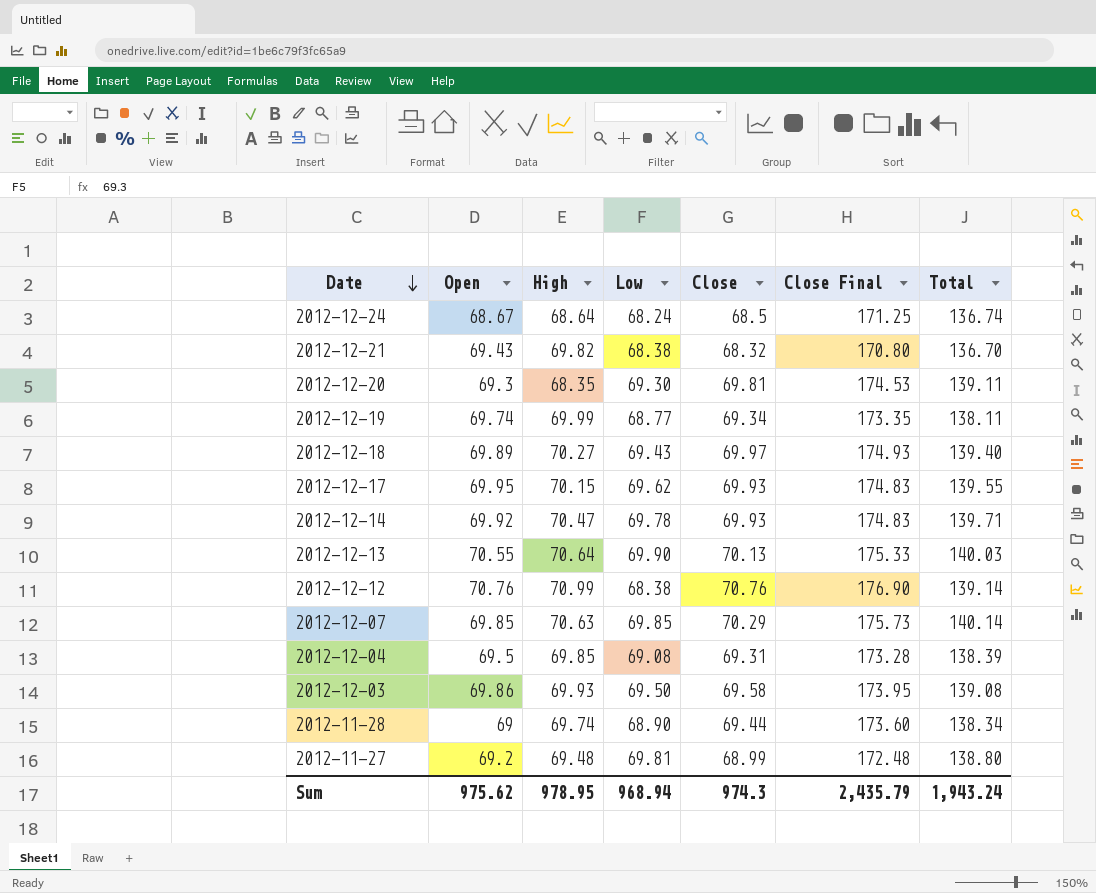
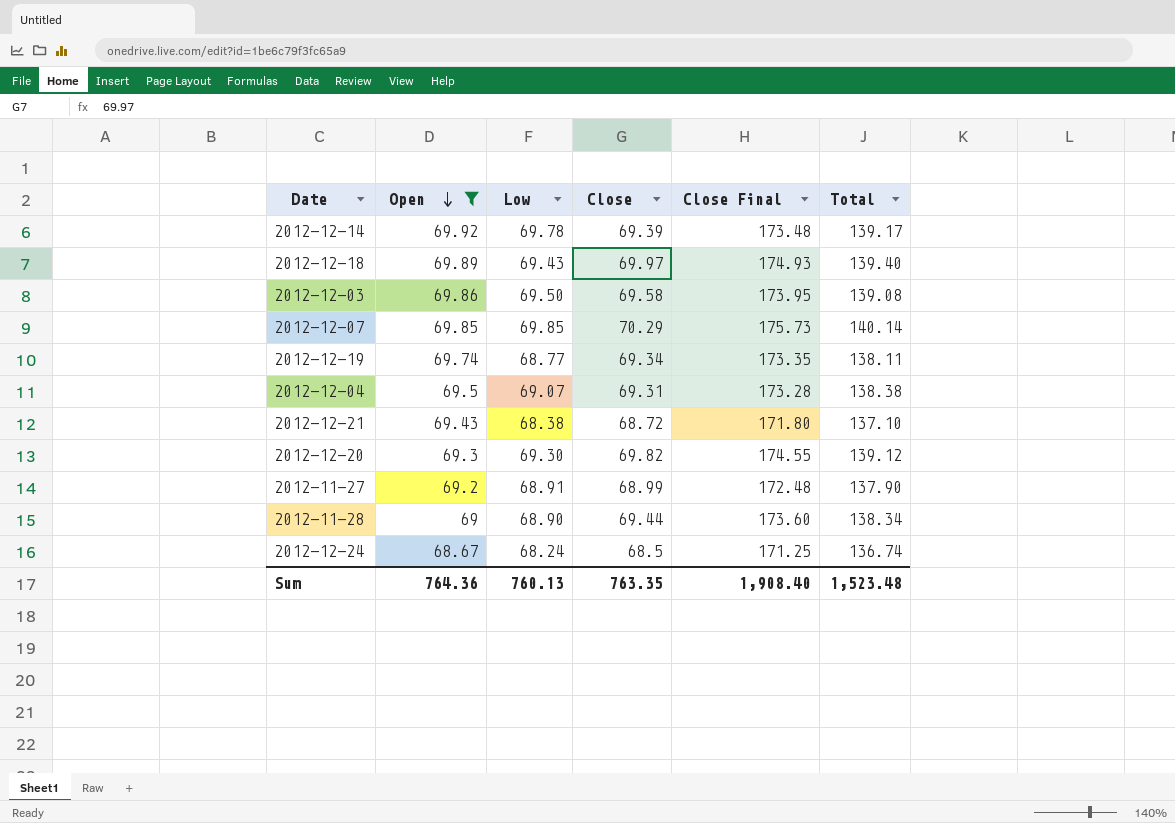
filter: none -> Open <= 69.92
row order: Date descending -> Open descending
column High | position: 3 -> none
2012-12-14 | Close: 69.93 -> 69.39
2012-12-14 | Close Final: 174.83 -> 173.48
2012-12-14 | Total: 139.71 -> 139.17
2012-12-04 | Low: 69.08 -> 69.07
2012-12-04 | Total: 138.39 -> 138.38
2012-12-21 | Close: 68.32 -> 68.72
2012-12-21 | Close Final: 170.80 -> 171.80
2012-12-21 | Total: 136.70 -> 137.10
2012-12-20 | Close: 69.81 -> 69.82
2012-12-20 | Close Final: 174.53 -> 174.55
2012-12-20 | Total: 139.11 -> 139.12
2012-11-27 | Low: 69.81 -> 68.91
2012-11-27 | Total: 138.80 -> 137.90
Sum | Open: 975.62 -> 764.36
Sum | Low: 968.94 -> 760.13
Sum | Close: 974.3 -> 763.35
Sum | Close Final: 2,435.79 -> 1,908.40
Sum | Total: 1,943.24 -> 1,523.48

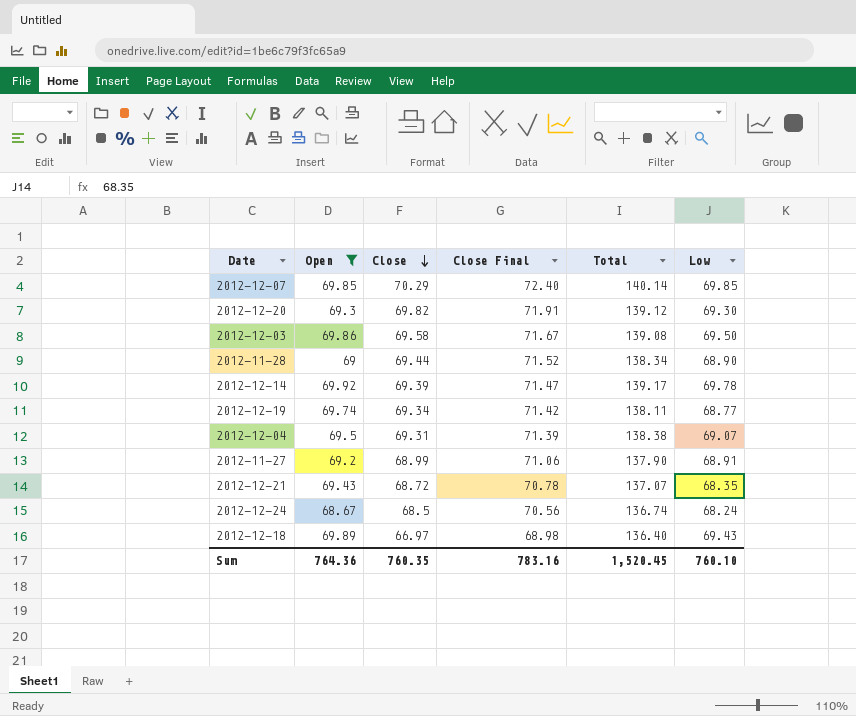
row order: Open descending -> Close descending
column Close Final | formula: [Close] * 2.5 -> [Close] * 1.03
column Low | position: 3 -> 6
2012-12-21 | Total: 137.10 -> 137.07
2012-12-21 | Low: 68.38 -> 68.35
2012-12-18 | Close: 69.97 -> 66.97
2012-12-18 | Total: 139.40 -> 136.40
Sum | Close: 763.35 -> 760.35
Sum | Close Final: 1,908.40 -> 783.16
Sum | Total: 1,523.48 -> 1,520.45
Sum | Low: 760.13 -> 760.10

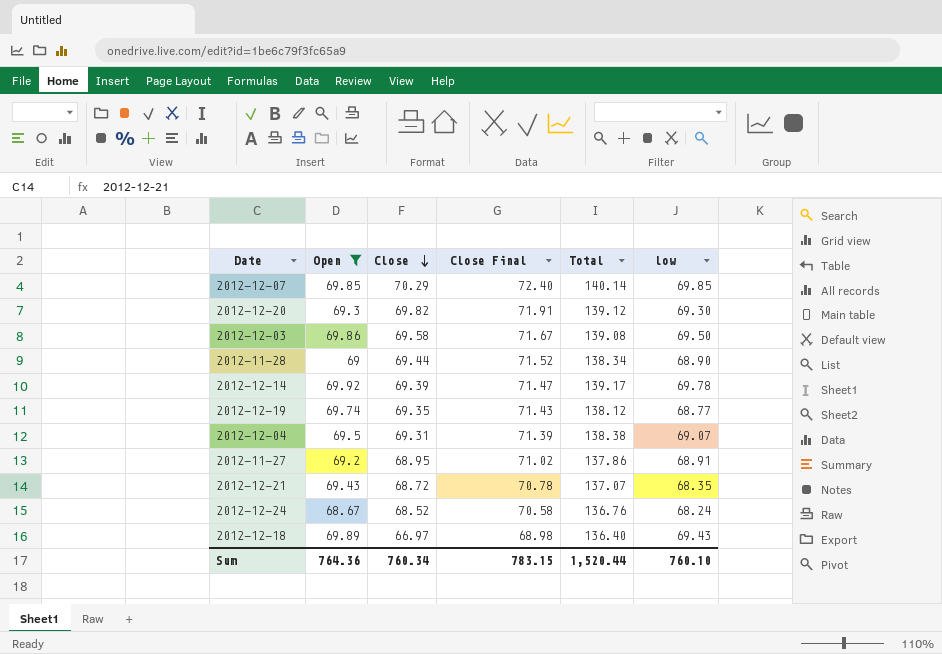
column name: Low -> low
2012-12-19 | Close: 69.34 -> 69.35
2012-12-19 | Close Final: 71.42 -> 71.43
2012-12-19 | Total: 138.11 -> 138.12
2012-11-27 | Close: 68.99 -> 68.95
2012-11-27 | Close Final: 71.06 -> 71.02
2012-11-27 | Total: 137.90 -> 137.86
2012-12-24 | Close: 68.5 -> 68.52
2012-12-24 | Close Final: 70.56 -> 70.58
2012-12-24 | Total: 136.74 -> 136.76
Sum | Close: 760.35 -> 760.34
Sum | Close Final: 783.16 -> 783.15
Sum | Total: 1,520.45 -> 1,520.44

